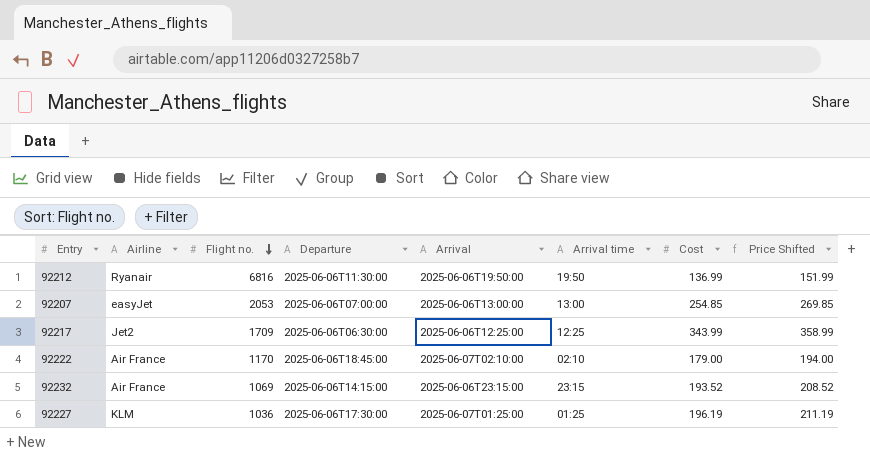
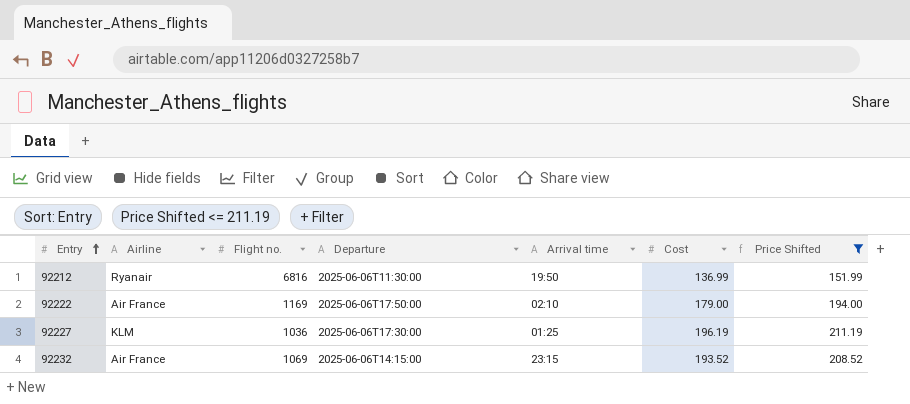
filter: none -> Price Shifted <= 211.19
row order: Flight no. descending -> Entry ascending
column Arrival | position: 5 -> none
92222 | Flight no.: 1170 -> 1169
92222 | Departure: 2025-06-06T18:45:00 -> 2025-06-06T17:50:00

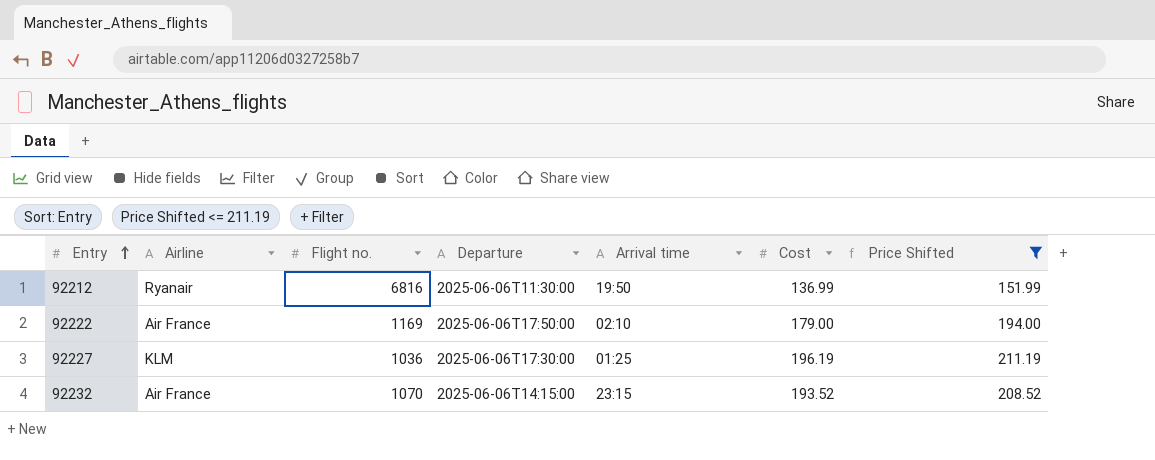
92232 | Flight no.: 1069 -> 1070

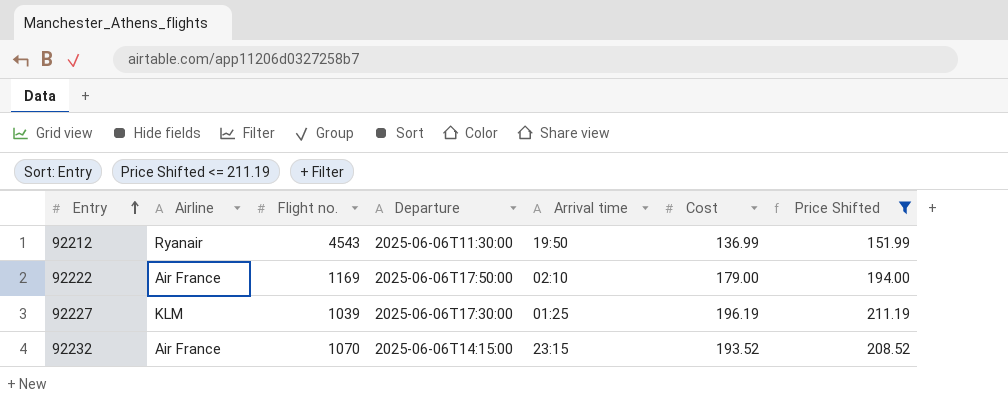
92212 | Flight no.: 6816 -> 4543
92227 | Flight no.: 1036 -> 1039

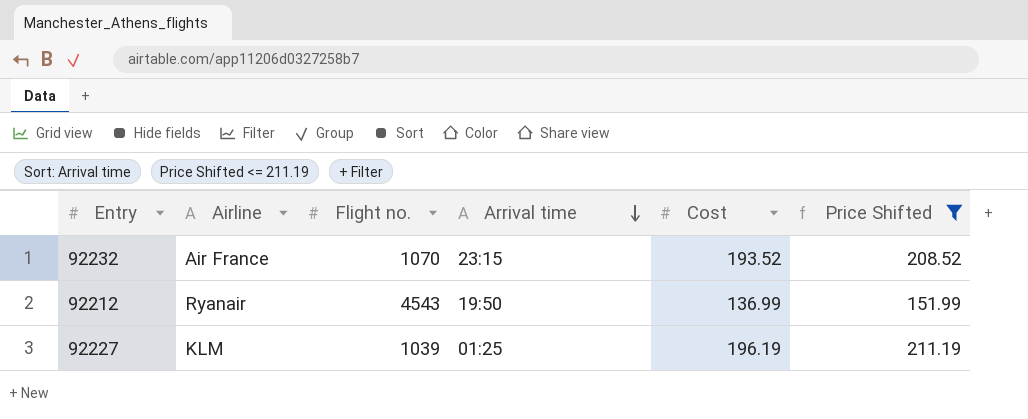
row order: Entry ascending -> Arrival time descending
column Departure | position: 4 -> none
row 92222: Air France | 1169 | 2025-06-06T17:50:00 | 02:10 | 179.00 | 194.00 -> none

